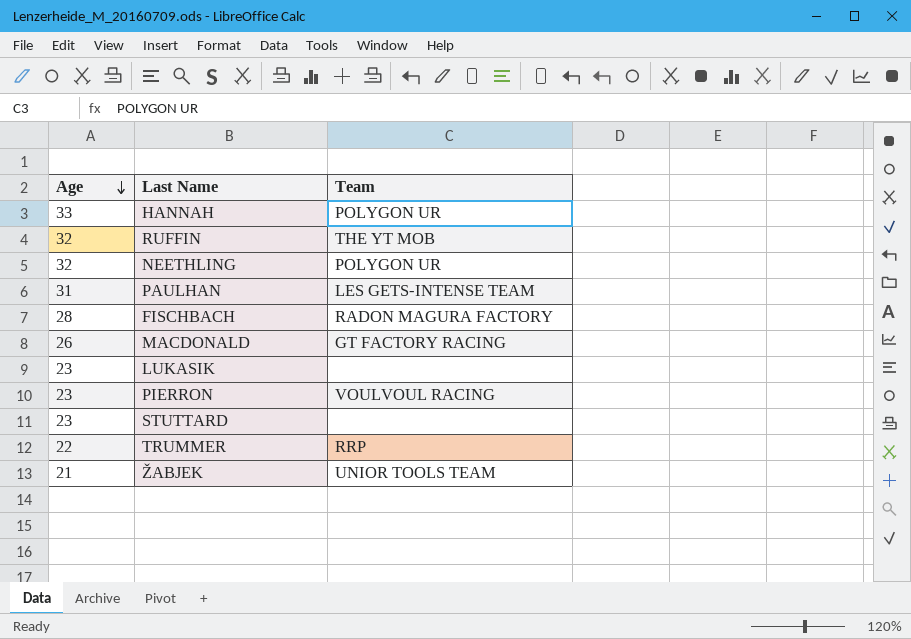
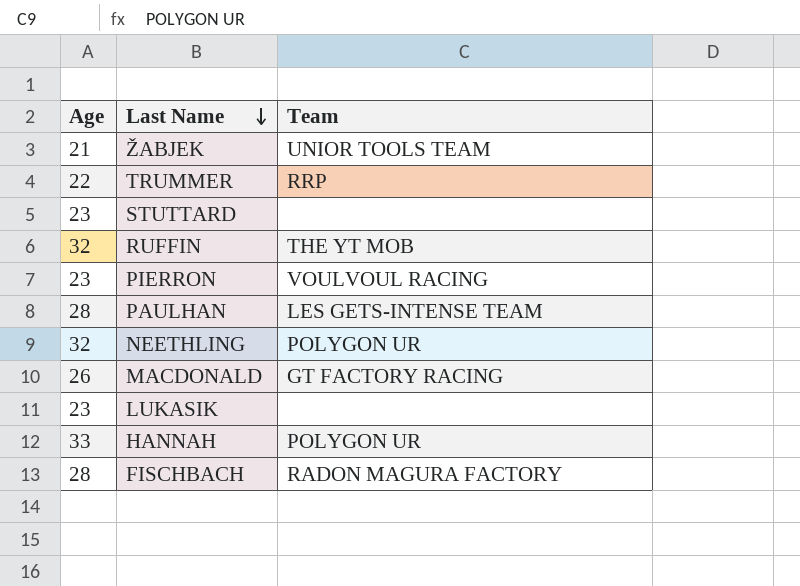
row order: Age descending -> Last Name descending
PAULHAN | Age: 31 -> 28

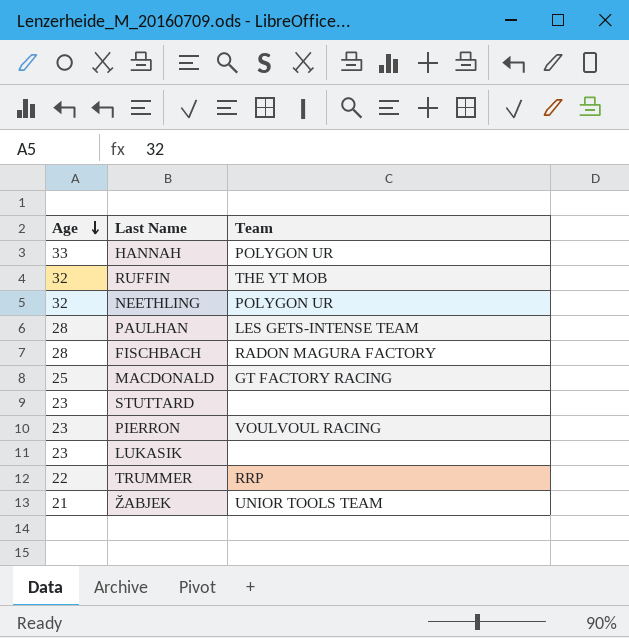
row order: Last Name descending -> Age descending
MACDONALD | Age: 26 -> 25

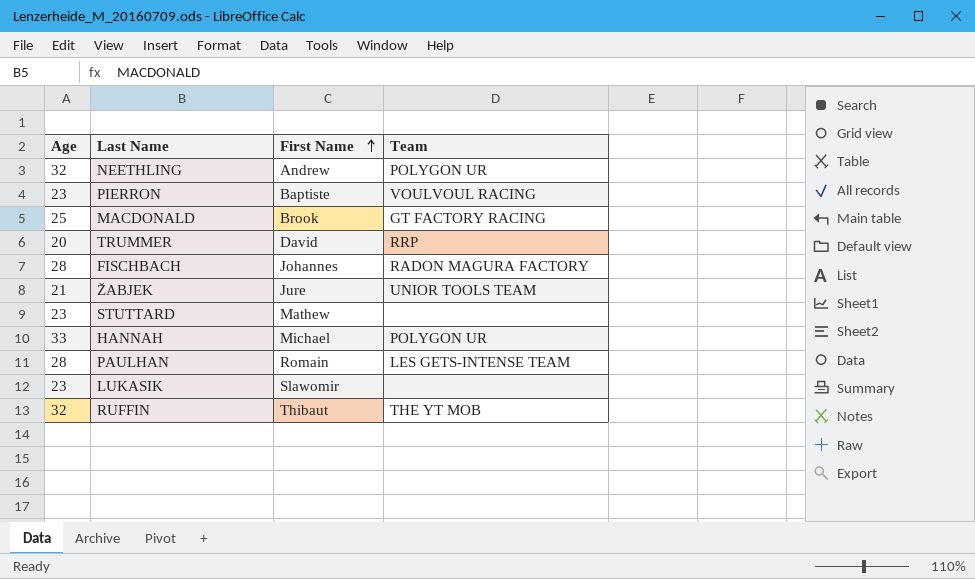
row order: Age descending -> First Name ascending
column First Name | position: none -> 3
TRUMMER | Age: 22 -> 20

